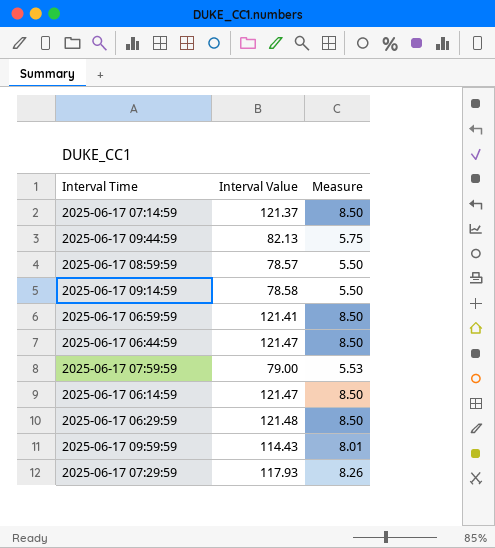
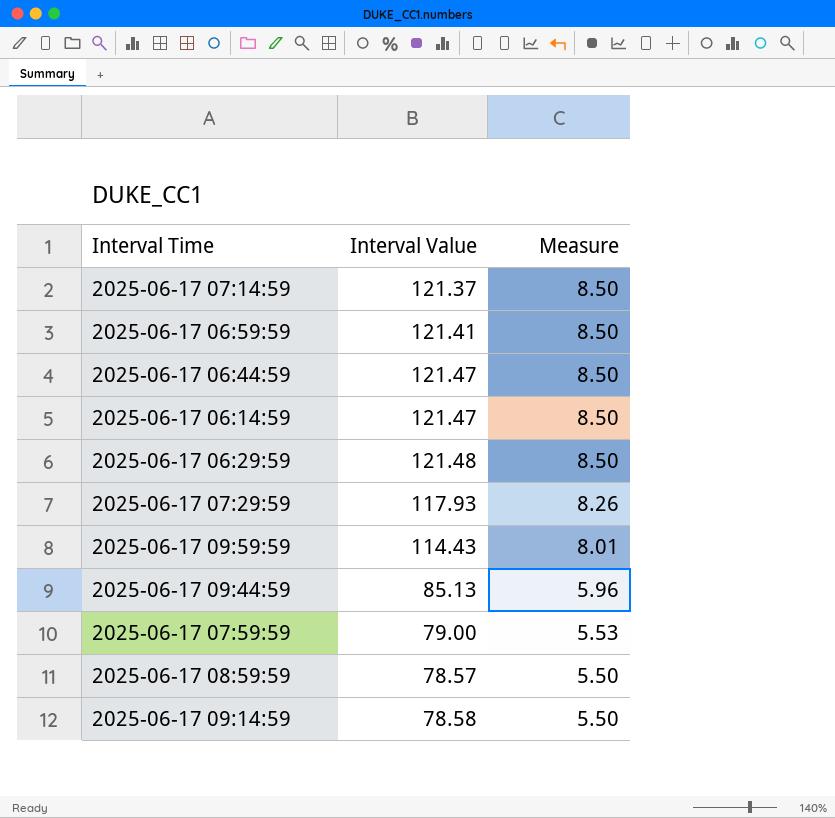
row order: none -> Measure descending
2025-06-17 09:44:59 | Interval Value: 82.13 -> 85.13
2025-06-17 09:44:59 | Measure: 5.75 -> 5.96

